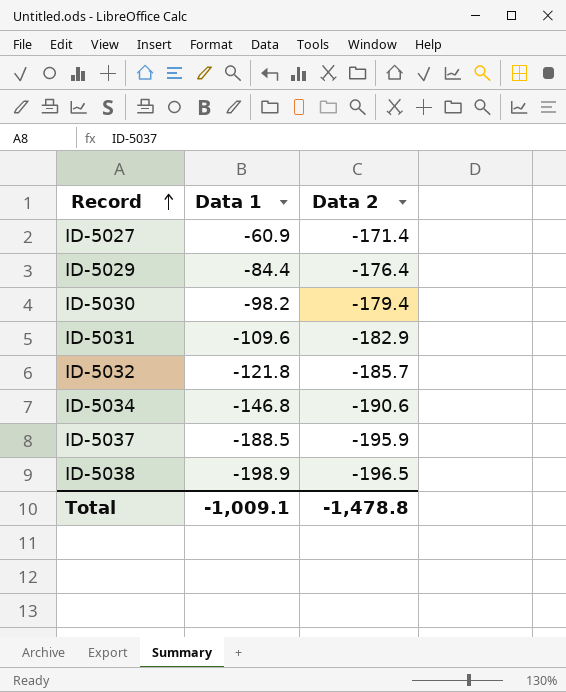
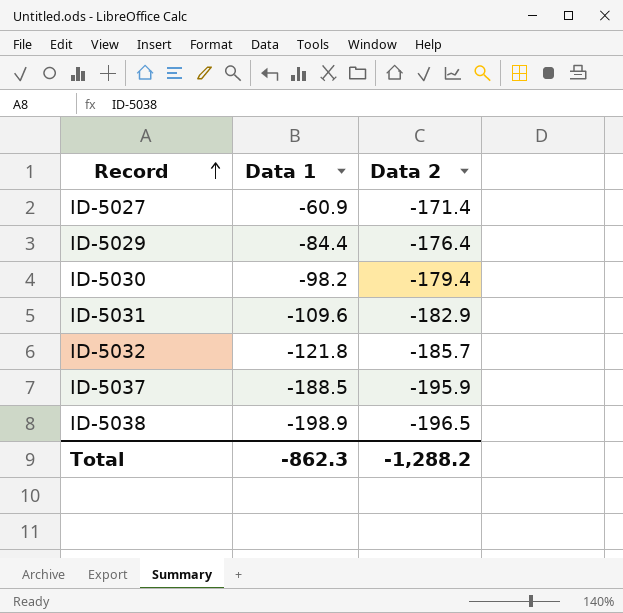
row ID-5034: -146.8 | -190.6 -> none
Total | Data 1: -1,009.1 -> -862.3
Total | Data 2: -1,478.8 -> -1,288.2

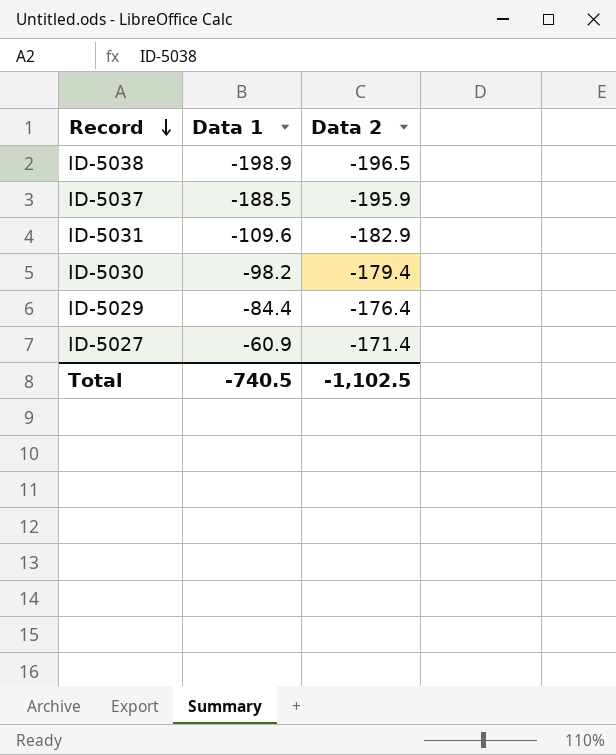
row order: Record ascending -> Record descending
row ID-5032: -121.8 | -185.7 -> none
Total | Data 1: -862.3 -> -740.5
Total | Data 2: -1,288.2 -> -1,102.5

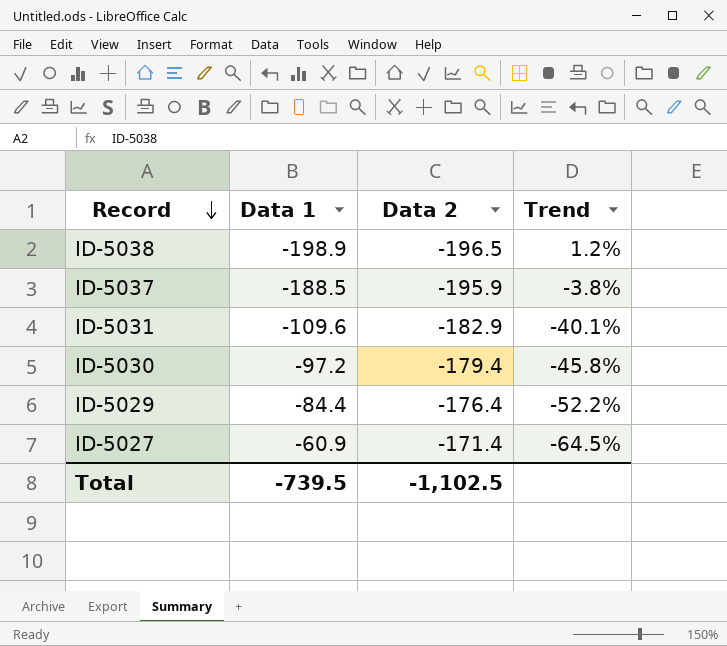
column Trend | formula: none -> ([Data 1] - [Data 2]) / [Data 2]
ID-5030 | Data 1: -98.2 -> -97.2
Total | Data 1: -740.5 -> -739.5

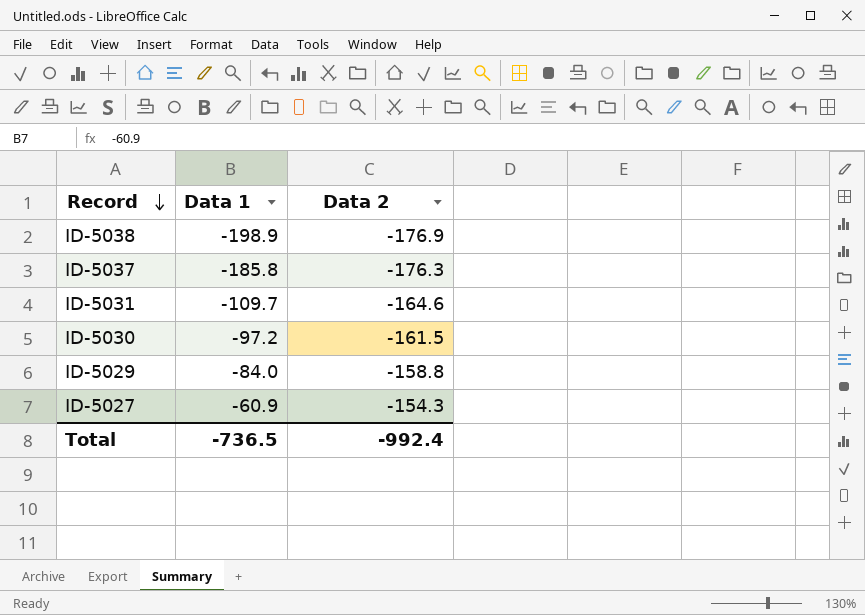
column Trend | formula: ([Data 1] - [Data 2]) / [Data 2] -> none
ID-5038 | Data 2: -196.5 -> -176.9
ID-5037 | Data 1: -188.5 -> -185.8
ID-5037 | Data 2: -195.9 -> -176.3
ID-5031 | Data 1: -109.6 -> -109.7
ID-5031 | Data 2: -182.9 -> -164.6
ID-5030 | Data 2: -179.4 -> -161.5
ID-5029 | Data 1: -84.4 -> -84.0
ID-5029 | Data 2: -176.4 -> -158.8
ID-5027 | Data 2: -171.4 -> -154.3
Total | Data 1: -739.5 -> -736.5
Total | Data 2: -1,102.5 -> -992.4

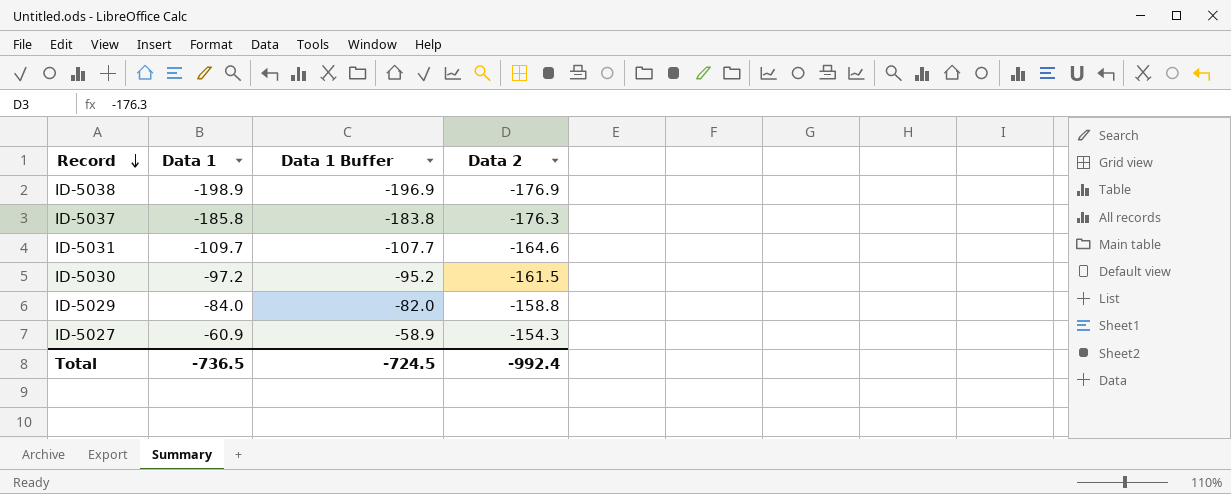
column Data 1 Buffer | formula: none -> [Data 1] + 2

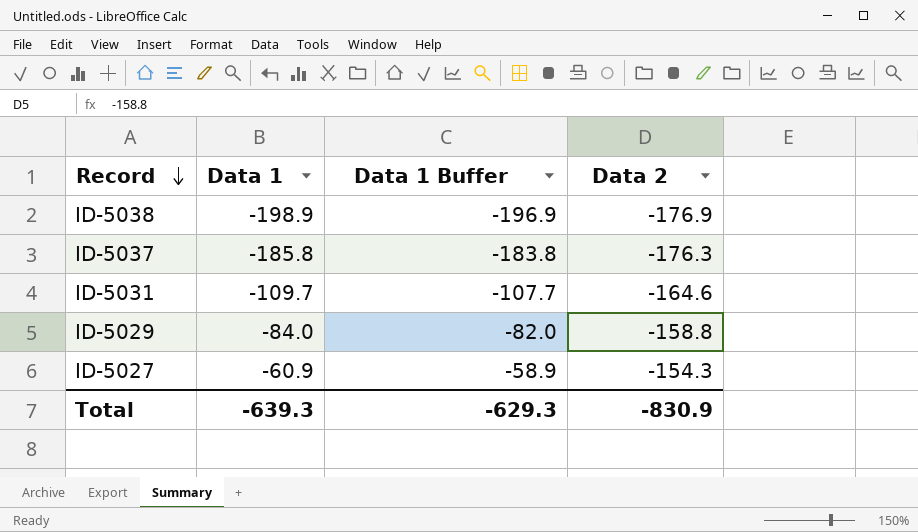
row ID-5030: -97.2 | -95.2 | -161.5 -> none
Total | Data 1: -736.5 -> -639.3
Total | Data 1 Buffer: -724.5 -> -629.3
Total | Data 2: -992.4 -> -830.9

